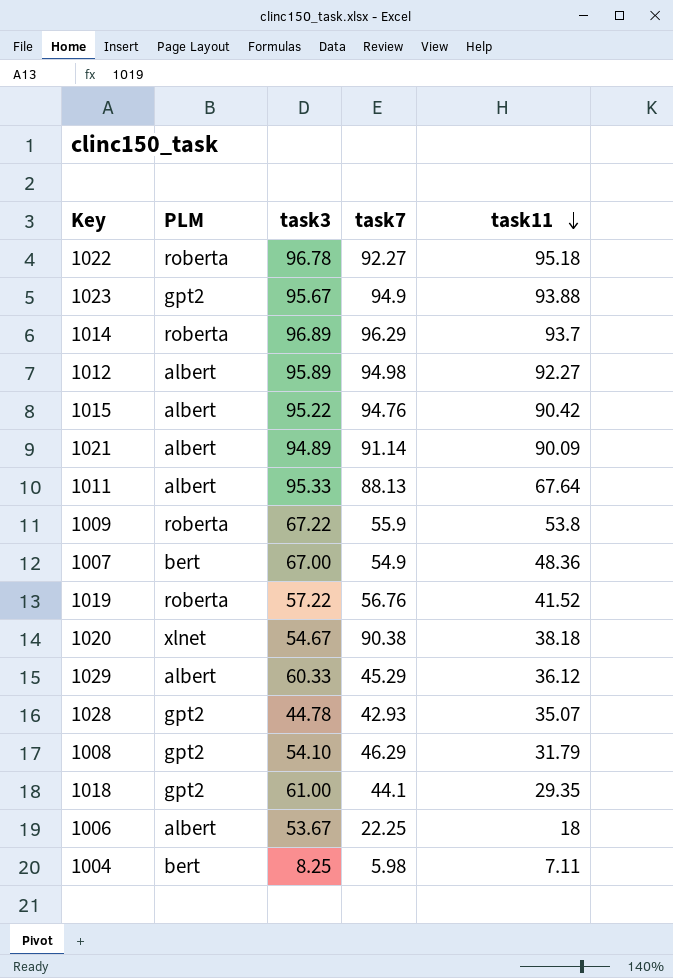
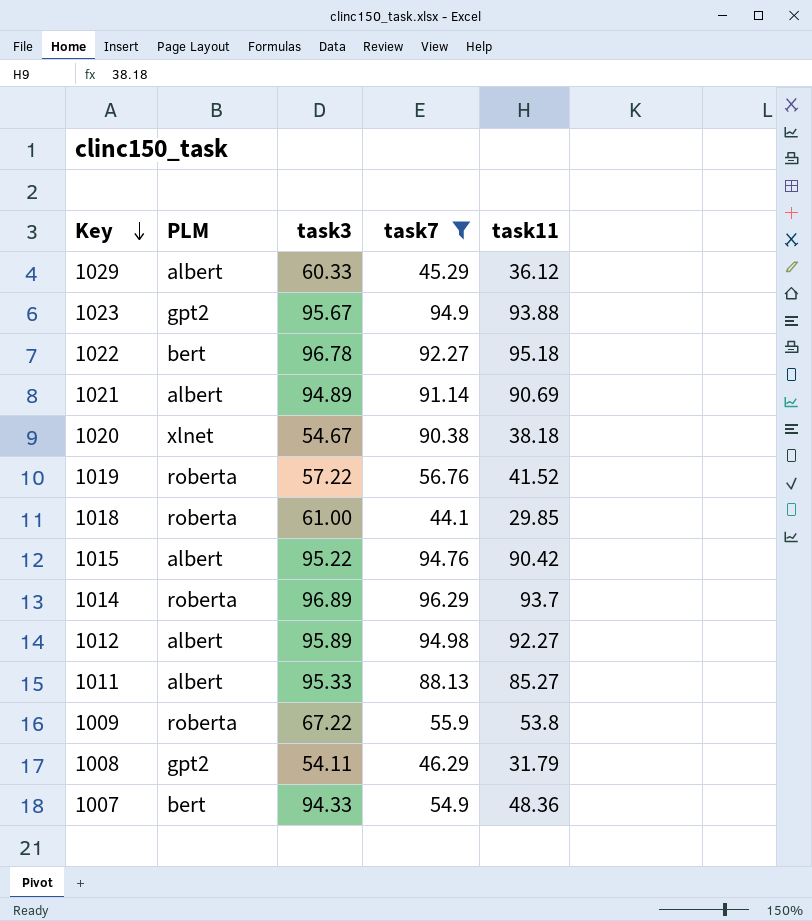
filter: none -> task7 >= 44.1
row order: task11 descending -> Key descending
1022 | PLM: roberta -> bert
1021 | task11: 90.09 -> 90.69
1018 | PLM: gpt2 -> roberta
1018 | task11: 29.35 -> 29.85
1011 | task11: 67.64 -> 85.27
1008 | task3: 54.10 -> 54.11
1007 | task3: 67.00 -> 94.33

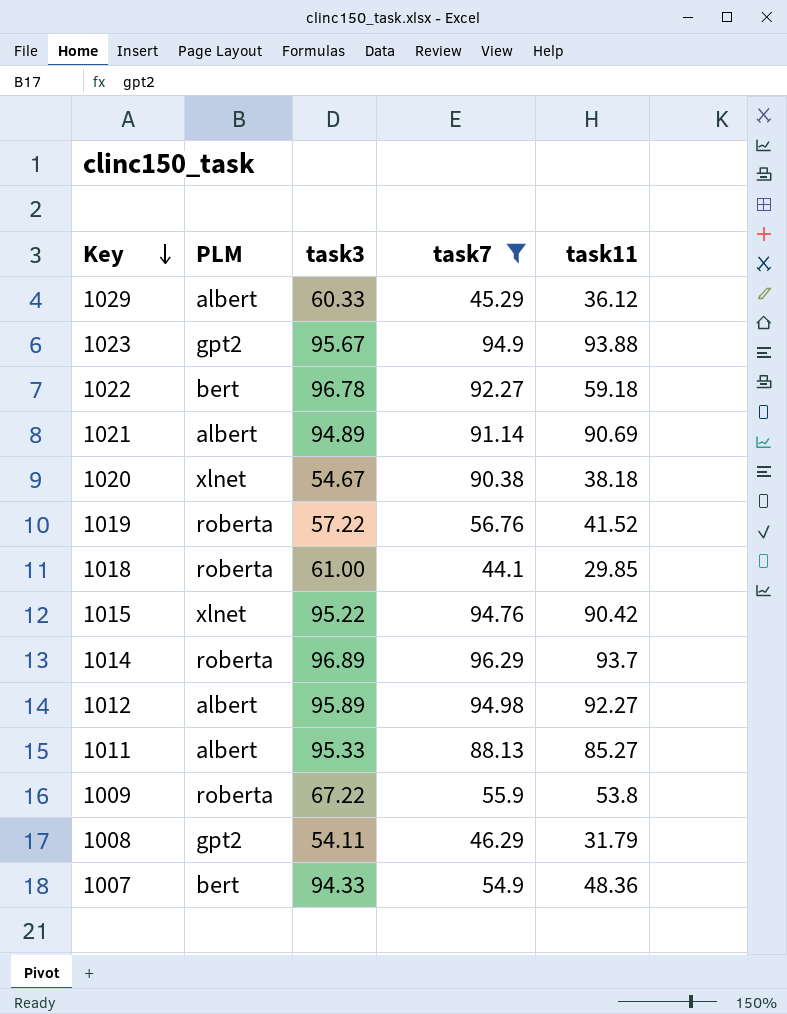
1022 | task11: 95.18 -> 59.18
1015 | PLM: albert -> xlnet

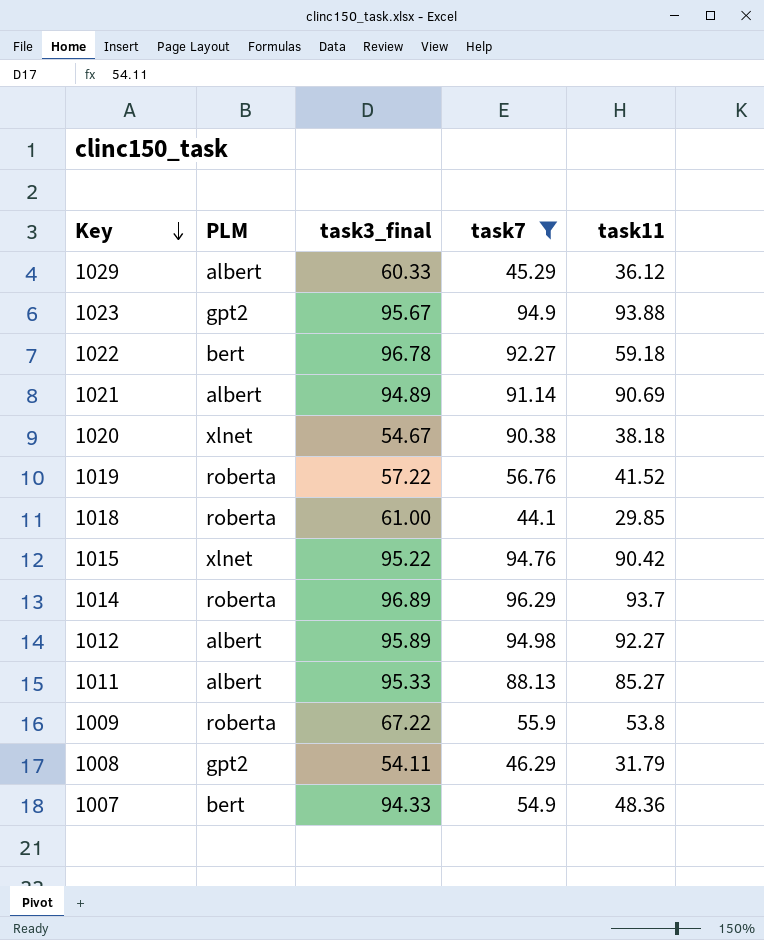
column name: task3 -> task3_final

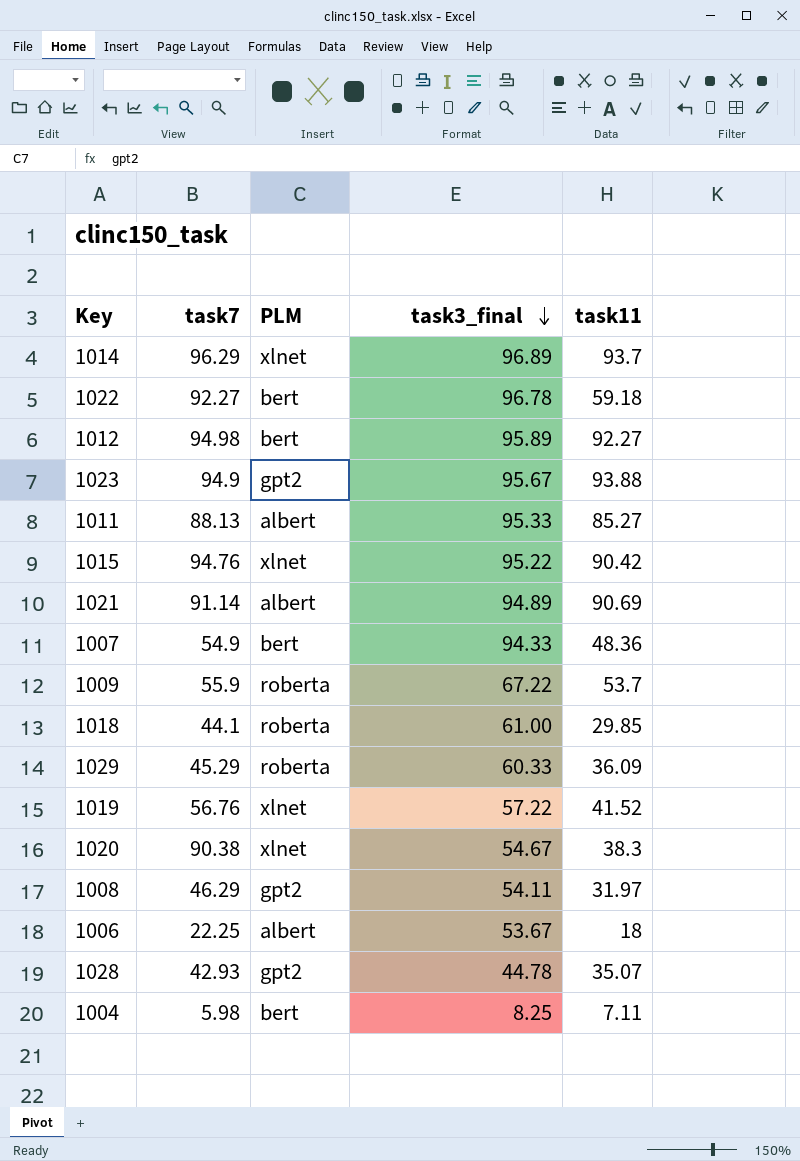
filter: task7 >= 44.1 -> none
row order: Key descending -> task3_final descending
column task7 | position: 4 -> 2
1014 | PLM: roberta -> xlnet
1012 | PLM: albert -> bert
1009 | task11: 53.8 -> 53.7
1029 | PLM: albert -> roberta
1029 | task11: 36.12 -> 36.09
1019 | PLM: roberta -> xlnet
1020 | task11: 38.18 -> 38.3
1008 | task11: 31.79 -> 31.97

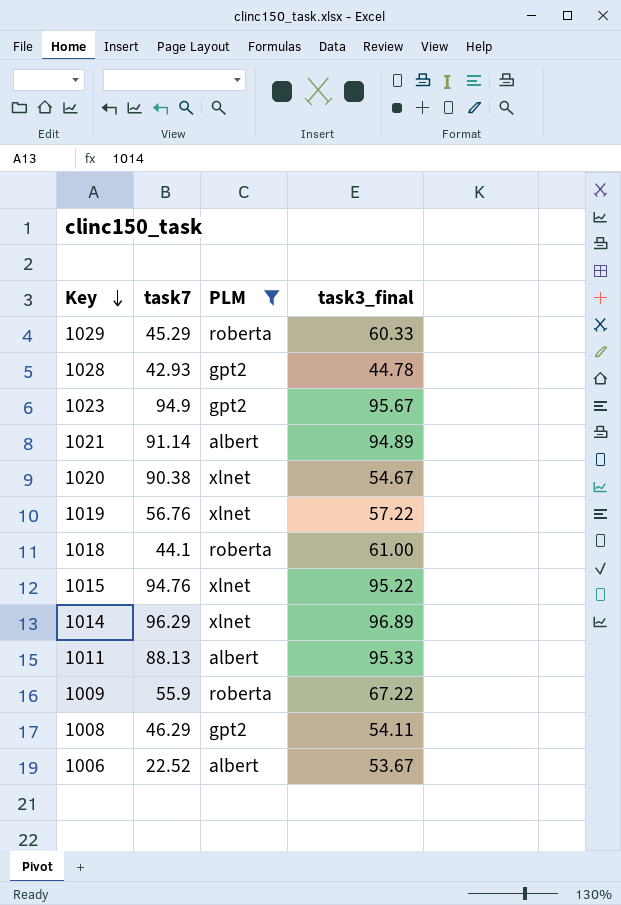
filter: none -> PLM != bert
row order: task3_final descending -> Key descending
column task11 | position: 5 -> none
1006 | task7: 22.25 -> 22.52

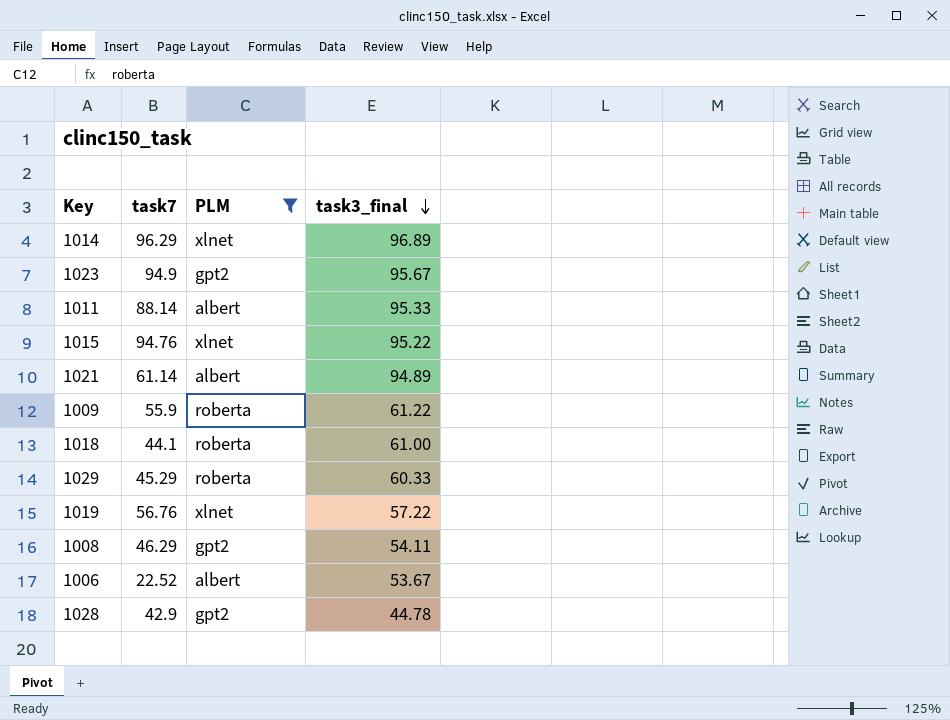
row order: Key descending -> task3_final descending
row 1020: 90.38 | xlnet | 54.67 -> none
1011 | task7: 88.13 -> 88.14
1021 | task7: 91.14 -> 61.14
1009 | task3_final: 67.22 -> 61.22
1028 | task7: 42.93 -> 42.9

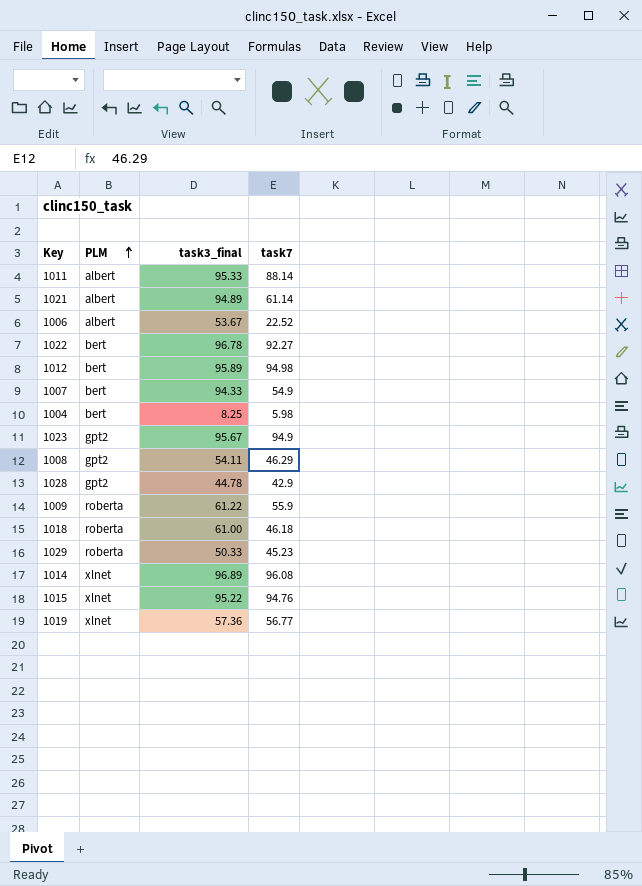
filter: PLM != bert -> none
row order: task3_final descending -> PLM ascending
column task7 | position: 2 -> 4
1018 | task7: 44.1 -> 46.18
1029 | task3_final: 60.33 -> 50.33
1029 | task7: 45.29 -> 45.23
1014 | task7: 96.29 -> 96.08
1019 | task3_final: 57.22 -> 57.36
1019 | task7: 56.76 -> 56.77

